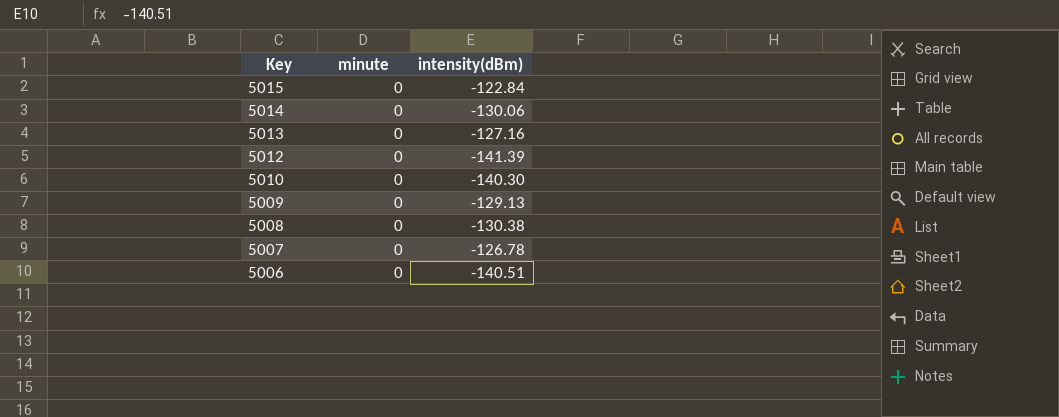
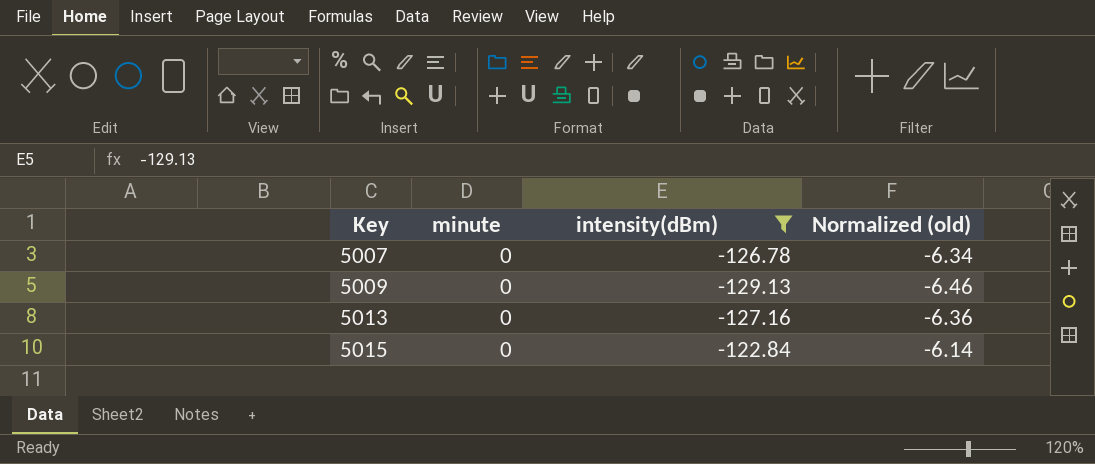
filter: none -> intensity(dBm) >= -129.13
row order: Key descending -> Key ascending
column Normalized (old) | formula: none -> [intensity(dBm)] * 0.05

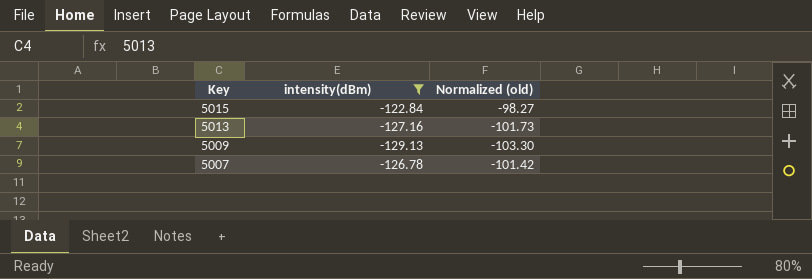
row order: Key ascending -> Key descending
column minute | position: 2 -> none
column Normalized (old) | formula: [intensity(dBm)] * 0.05 -> [intensity(dBm)] * 0.8

